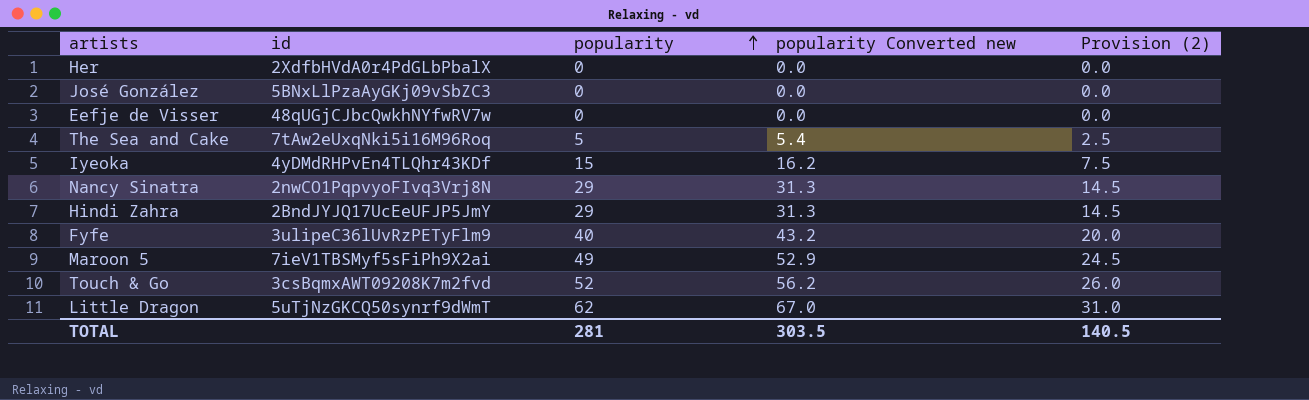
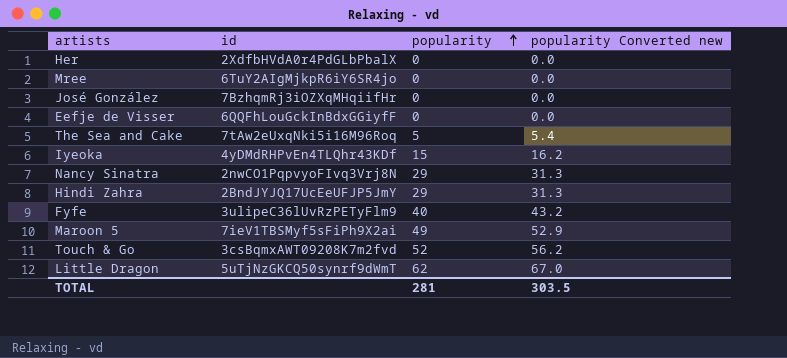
column Provision (2) | formula: [popularity] * 0.5 -> none
row Mree: none -> 6TuY2AIgMjkpR6iY6SR4jo | 0 | 0.0
José González | id: 5BNxLlPzaAyGKj09vSbZC3 -> 7BzhqmRj3iOZXqMHqiifHr
Eefje de Visser | id: 48qUGjCJbcQwkhNYfwRV7w -> 6QQFhLouGckInBdxGGiyfF

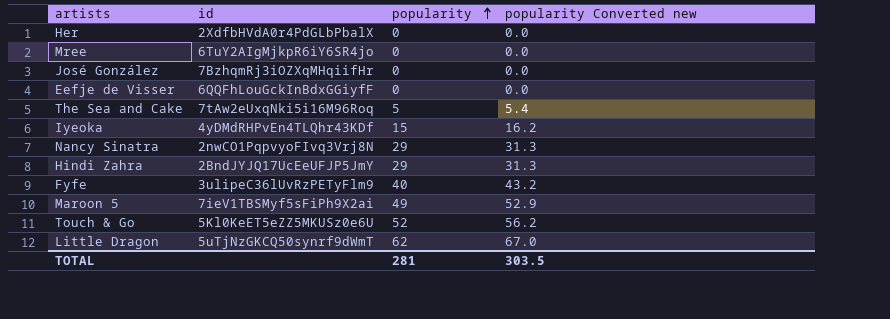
Touch & Go | id: 3csBqmxAWT09208K7m2fvd -> 5Kl0KeET5eZZ5MKUSz0e6U

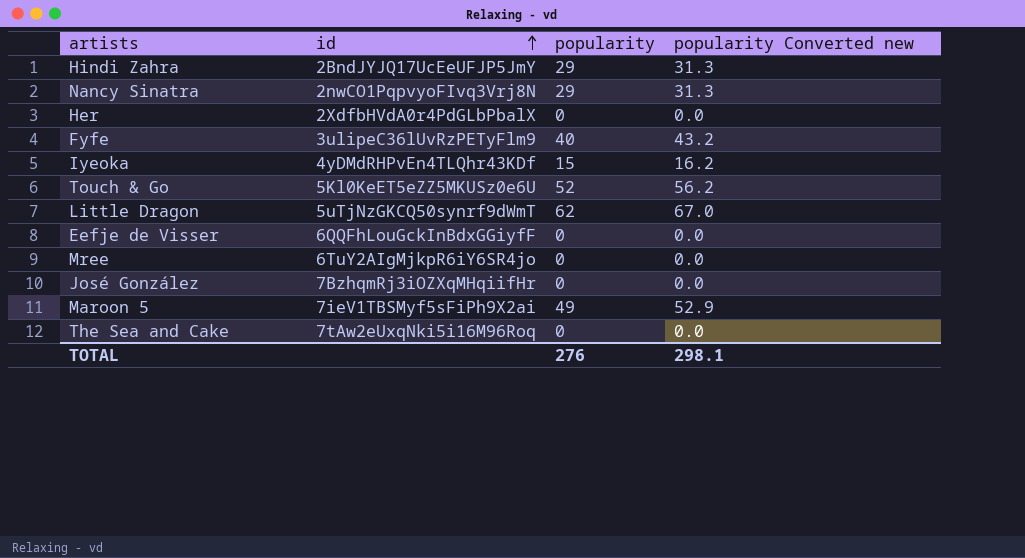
row order: popularity ascending -> id ascending
The Sea and Cake | popularity: 5 -> 0
The Sea and Cake | popularity Converted new: 5.4 -> 0.0
TOTAL | popularity: 281 -> 276
TOTAL | popularity Converted new: 303.5 -> 298.1

